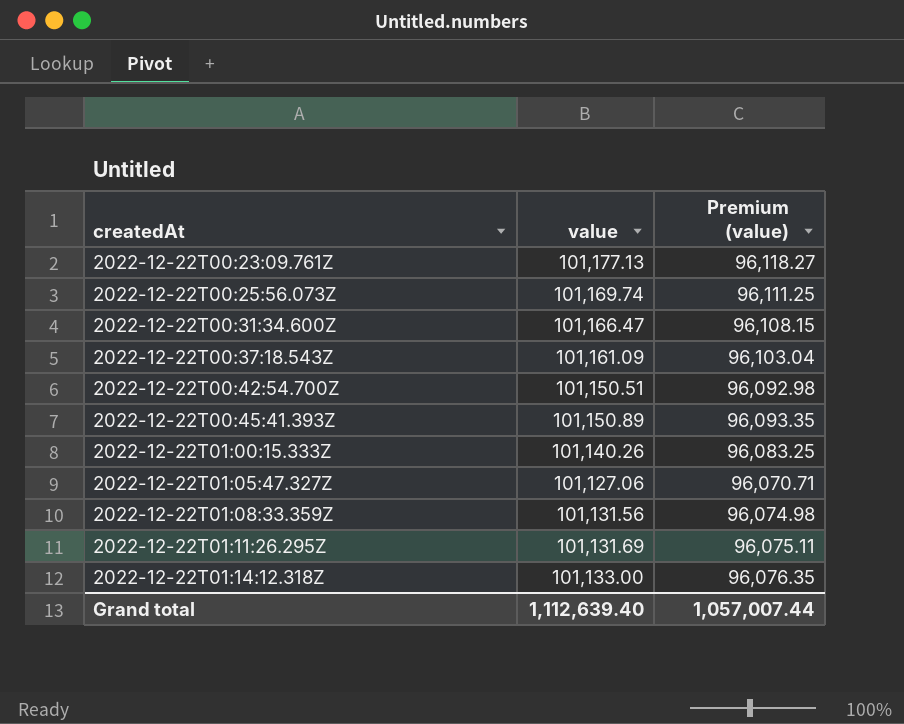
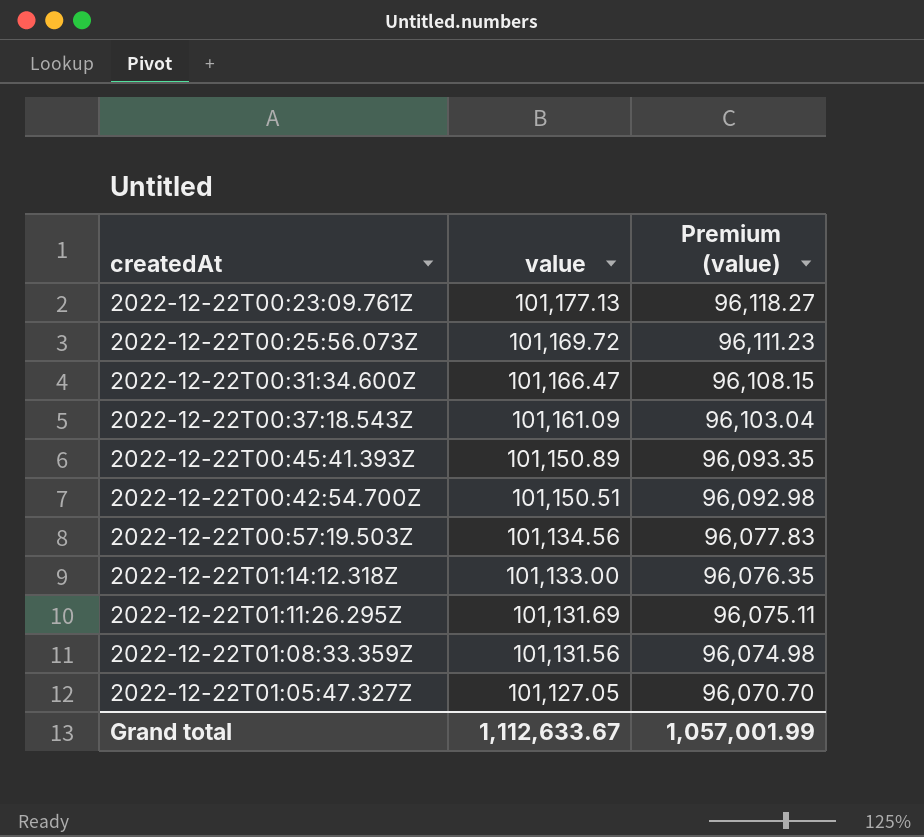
row order: createdAt ascending -> value descending
row 2022-12-22T01:00:15.333Z: 101,140.26 | 96,083.25 -> none
2022-12-22T00:25:56.073Z | value: 101,169.74 -> 101,169.72
2022-12-22T00:25:56.073Z | Premium (value): 96,111.25 -> 96,111.23
row 2022-12-22T00:57:19.503Z: none -> 101,134.56 | 96,077.83
2022-12-22T01:05:47.327Z | value: 101,127.06 -> 101,127.05
2022-12-22T01:05:47.327Z | Premium (value): 96,070.71 -> 96,070.70
Grand total | value: 1,112,639.40 -> 1,112,633.67
Grand total | Premium (value): 1,057,007.44 -> 1,057,001.99

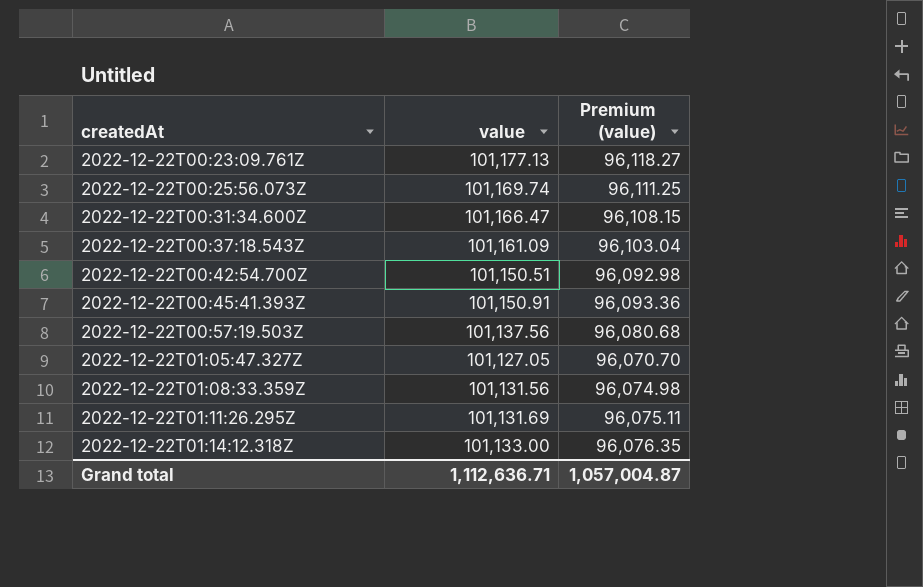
row order: value descending -> createdAt ascending
2022-12-22T00:25:56.073Z | value: 101,169.72 -> 101,169.74
2022-12-22T00:25:56.073Z | Premium (value): 96,111.23 -> 96,111.25
2022-12-22T00:45:41.393Z | value: 101,150.89 -> 101,150.91
2022-12-22T00:45:41.393Z | Premium (value): 96,093.35 -> 96,093.36
2022-12-22T00:57:19.503Z | value: 101,134.56 -> 101,137.56
2022-12-22T00:57:19.503Z | Premium (value): 96,077.83 -> 96,080.68
Grand total | value: 1,112,633.67 -> 1,112,636.71
Grand total | Premium (value): 1,057,001.99 -> 1,057,004.87

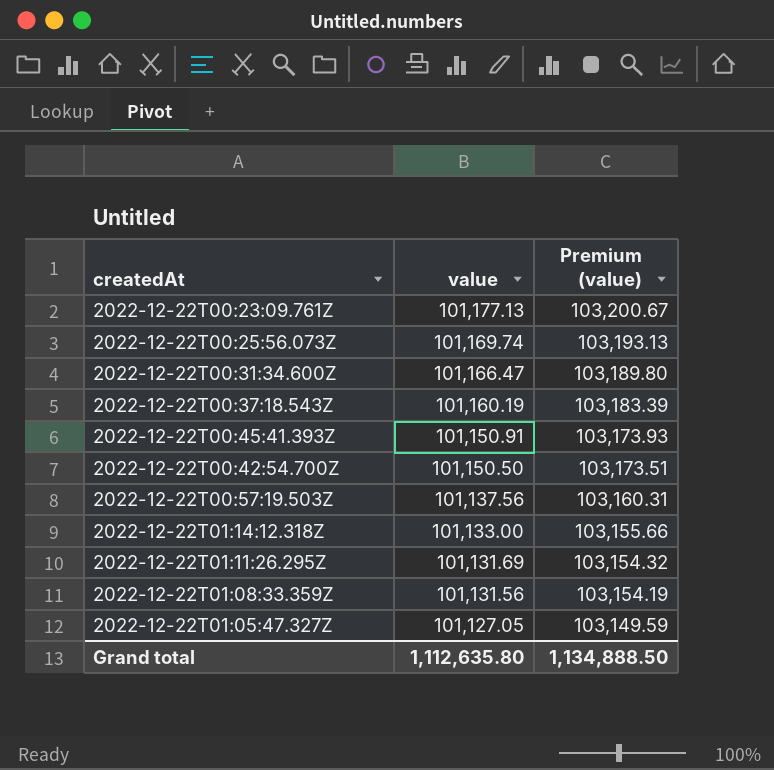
row order: createdAt ascending -> value descending
column Premium (value) | formula: [value] * 0.95 -> [value] * 1.02
2022-12-22T00:37:18.543Z | value: 101,161.09 -> 101,160.19
2022-12-22T00:42:54.700Z | value: 101,150.51 -> 101,150.50
Grand total | value: 1,112,636.71 -> 1,112,635.80
Grand total | Premium (value): 1,057,004.87 -> 1,134,888.50

